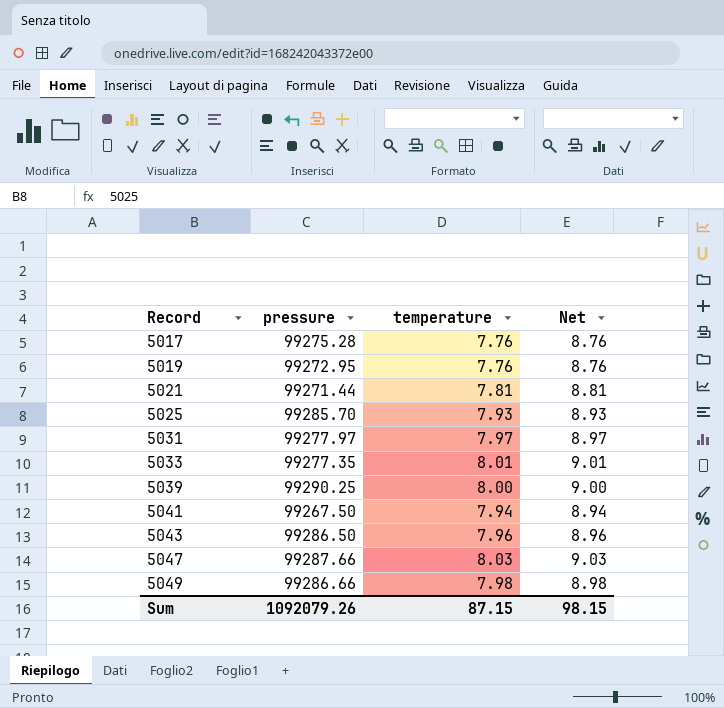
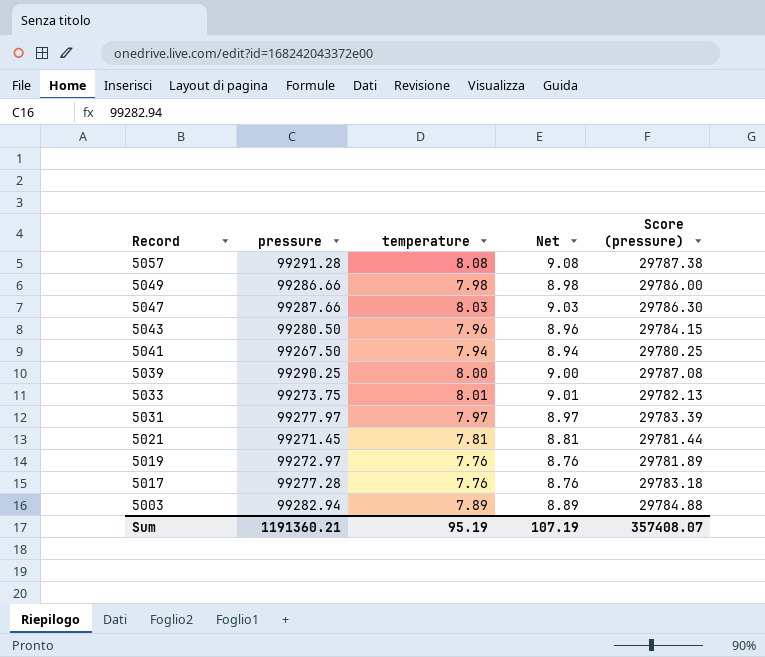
row order: Record ascending -> Record descending
column Score (pressure) | formula: none -> [pressure] * 0.3
row 5025: 99285.70 | 7.93 | 8.93 -> none
row 5057: none -> 99291.28 | 8.08 | 9.08 | 29787.38
5043 | pressure: 99286.50 -> 99280.50
5033 | pressure: 99277.35 -> 99273.75
5021 | pressure: 99271.44 -> 99271.45
5019 | pressure: 99272.95 -> 99272.97
5017 | pressure: 99275.28 -> 99277.28
row 5003: none -> 99282.94 | 7.89 | 8.89 | 29784.88
Sum | pressure: 1092079.26 -> 1191360.21
Sum | temperature: 87.15 -> 95.19
Sum | Net: 98.15 -> 107.19

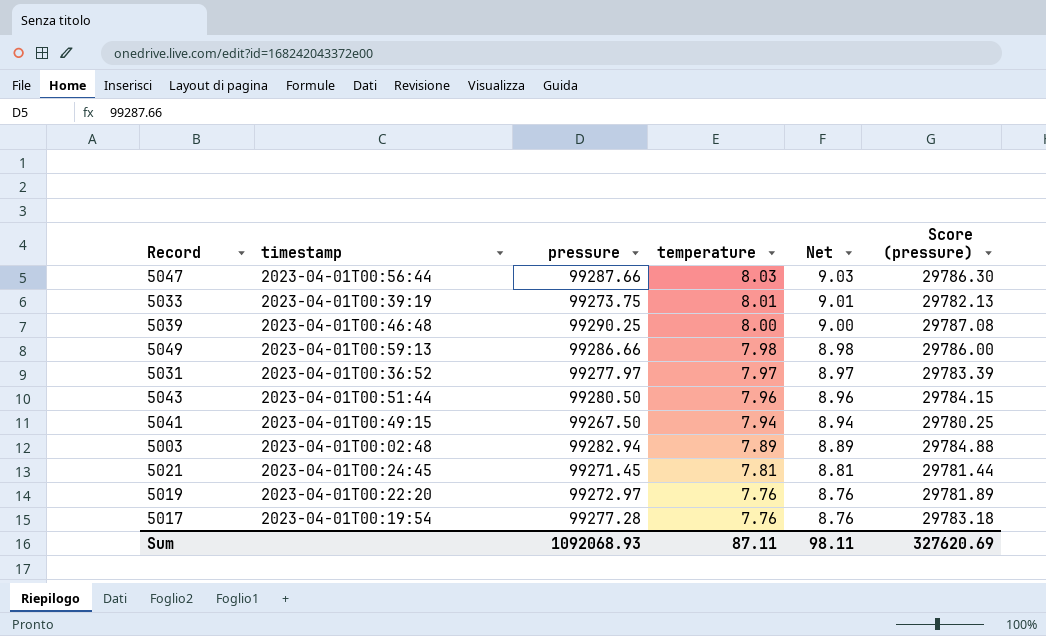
row order: Record descending -> temperature descending
column timestamp | position: none -> 2
row 5057: 99291.28 | 8.08 | 9.08 | 29787.38 -> none
Sum | pressure: 1191360.21 -> 1092068.93
Sum | temperature: 95.19 -> 87.11
Sum | Net: 107.19 -> 98.11
Sum | Score (pressure): 357408.07 -> 327620.69

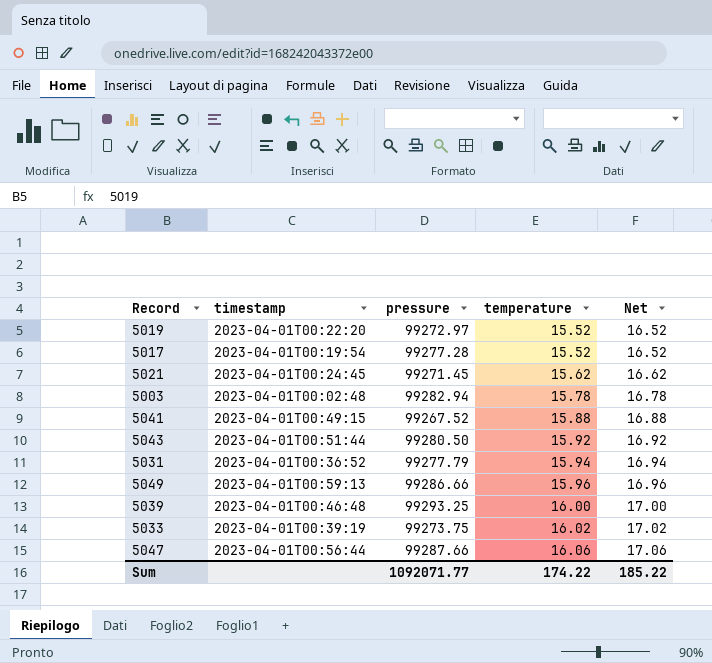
row order: temperature descending -> temperature ascending
column Score (pressure) | formula: [pressure] * 0.3 -> none
5019 | temperature: 7.76 -> 15.52
5019 | Net: 8.76 -> 16.52
5017 | temperature: 7.76 -> 15.52
5017 | Net: 8.76 -> 16.52
5021 | temperature: 7.81 -> 15.62
5021 | Net: 8.81 -> 16.62
5003 | temperature: 7.89 -> 15.78
5003 | Net: 8.89 -> 16.78
5041 | pressure: 99267.50 -> 99267.52
5041 | temperature: 7.94 -> 15.88
5041 | Net: 8.94 -> 16.88
5043 | temperature: 7.96 -> 15.92
5043 | Net: 8.96 -> 16.92
5031 | pressure: 99277.97 -> 99277.79
5031 | temperature: 7.97 -> 15.94
5031 | Net: 8.97 -> 16.94
5049 | temperature: 7.98 -> 15.96
5049 | Net: 8.98 -> 16.96
5039 | pressure: 99290.25 -> 99293.25
5039 | temperature: 8.00 -> 16.00
5039 | Net: 9.00 -> 17.00
5033 | temperature: 8.01 -> 16.02
5033 | Net: 9.01 -> 17.02
5047 | temperature: 8.03 -> 16.06
5047 | Net: 9.03 -> 17.06
Sum | pressure: 1092068.93 -> 1092071.77
Sum | temperature: 87.11 -> 174.22
Sum | Net: 98.11 -> 185.22

